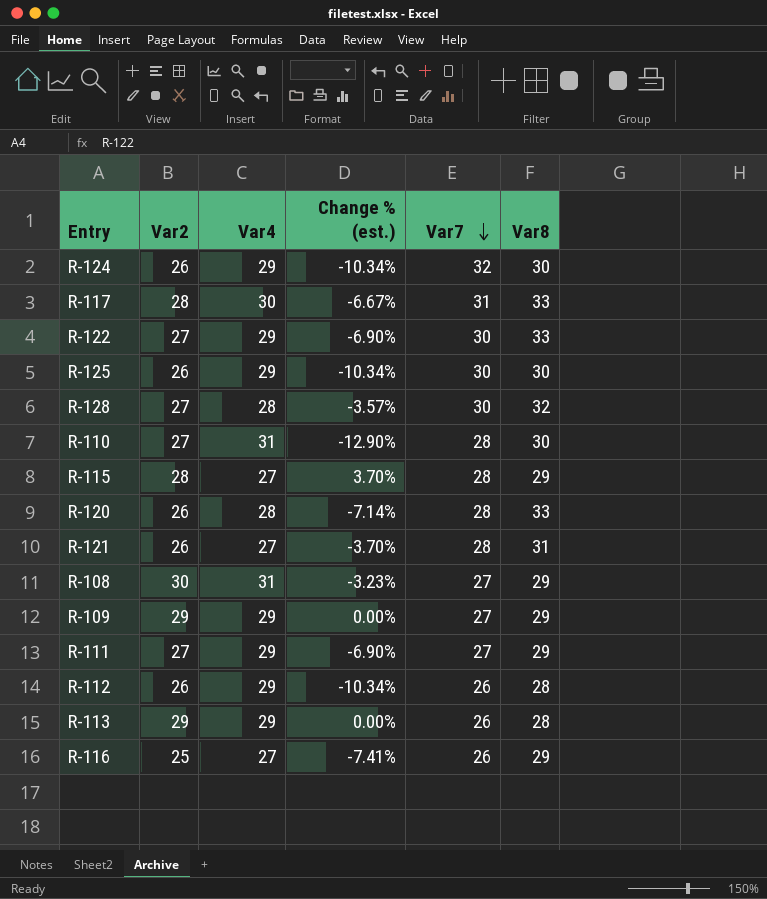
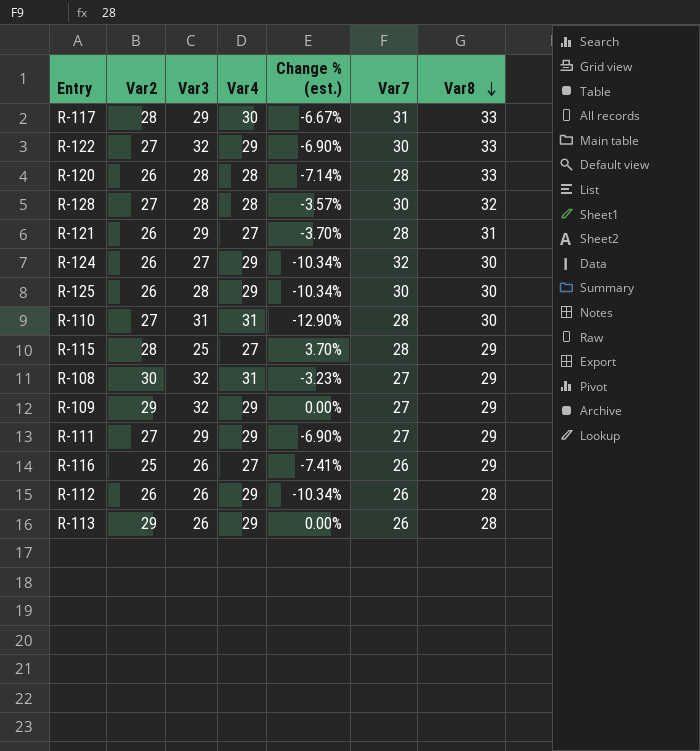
row order: Var7 descending -> Var8 descending
column Var3 | position: none -> 3

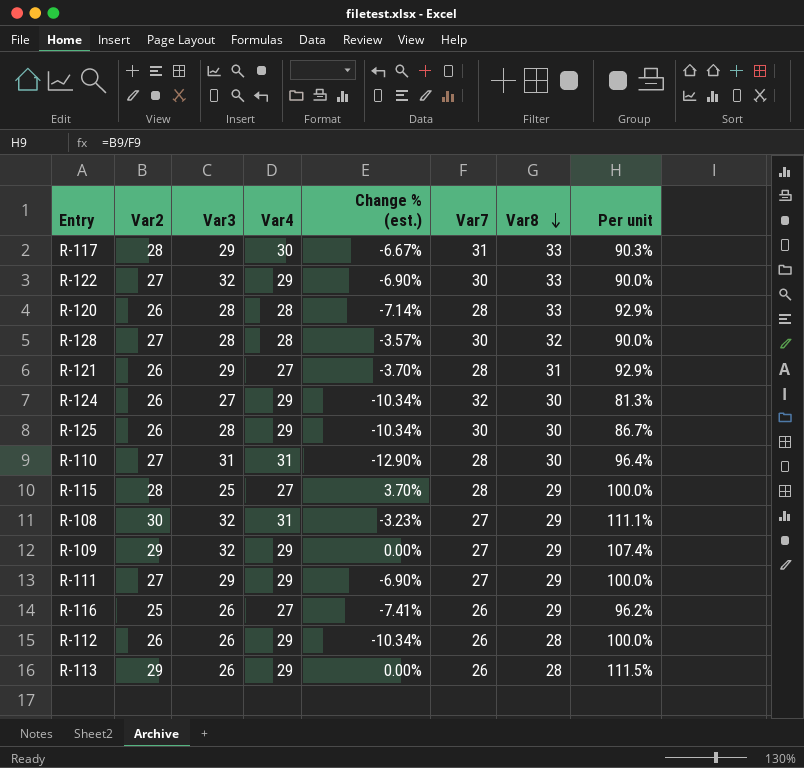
column Per unit | formula: none -> [Var2] / [Var7]

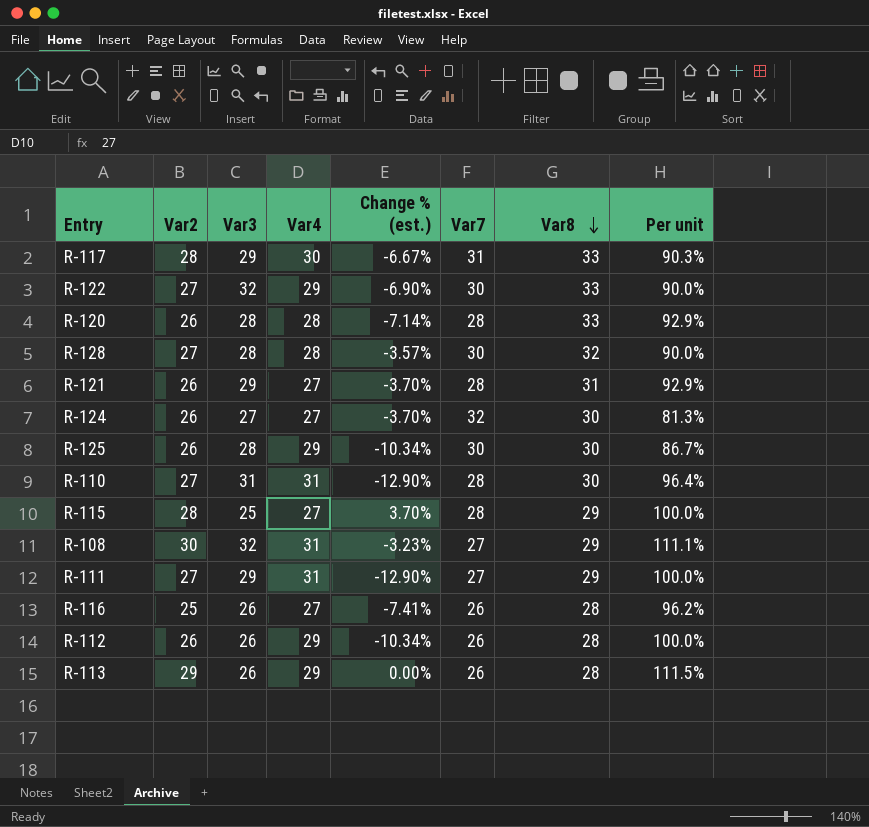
row R-109: 29 | 32 | 29 | 0.00% | 27 | 29 | 107.4% -> none
R-124 | Var4: 29 -> 27
R-124 | Change % (est.): -10.34% -> -3.70%
R-111 | Var4: 29 -> 31
R-111 | Change % (est.): -6.90% -> -12.90%
R-116 | Var8: 29 -> 28

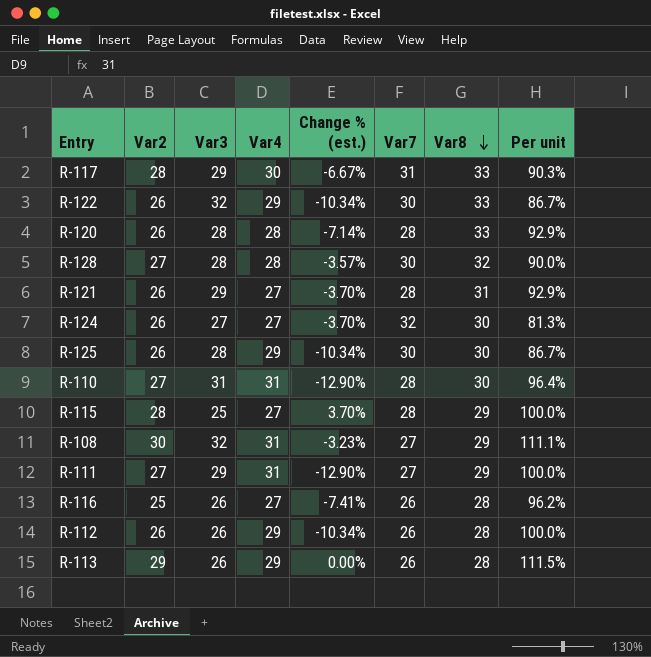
R-122 | Var2: 27 -> 26
R-122 | Change % (est.): -6.90% -> -10.34%
R-122 | Per unit: 90.0% -> 86.7%

